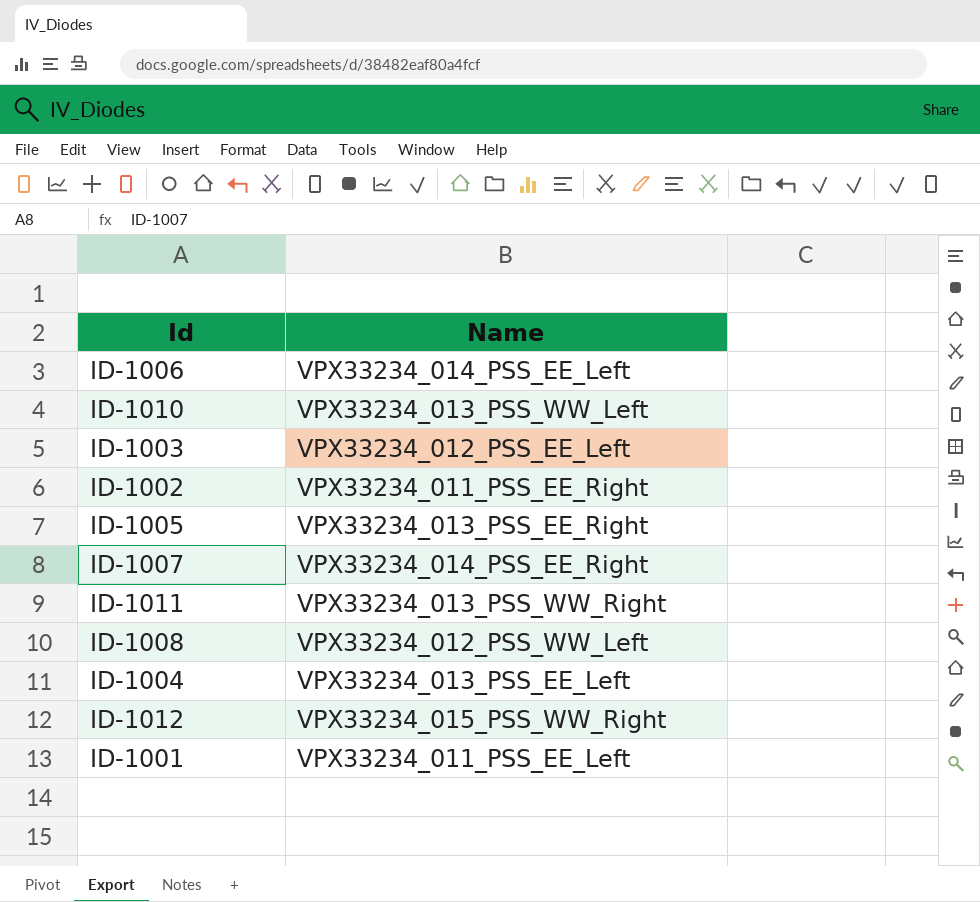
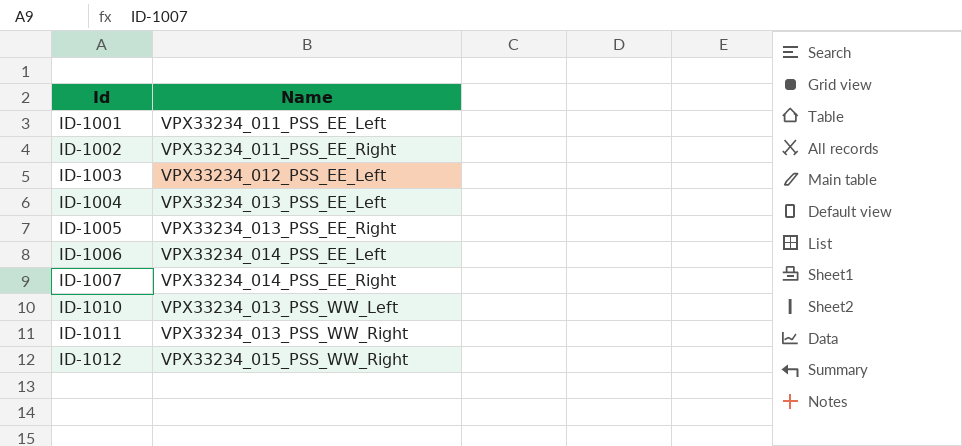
row order: none -> Id ascending
row ID-1008: VPX33234_012_PSS_WW_Left -> none

